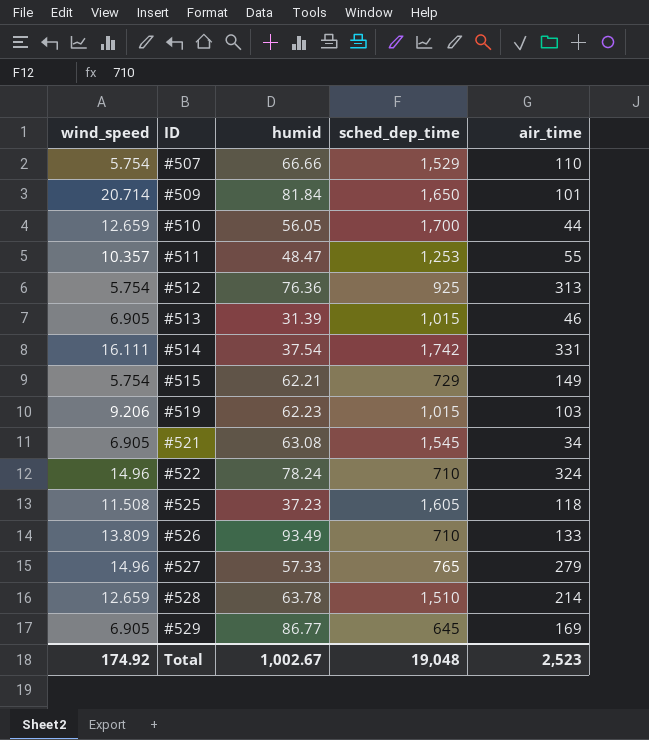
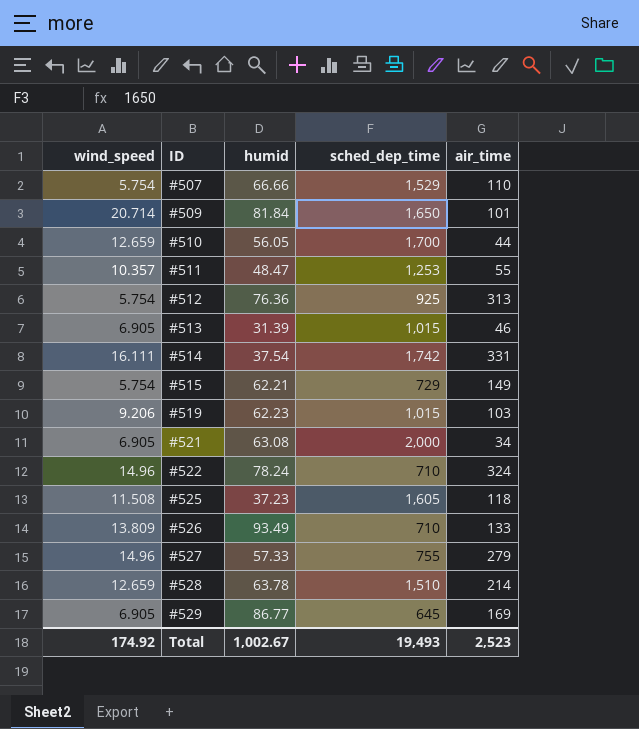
#521 | sched_dep_time: 1,545 -> 2,000
#527 | sched_dep_time: 765 -> 755
Total | sched_dep_time: 19,048 -> 19,493

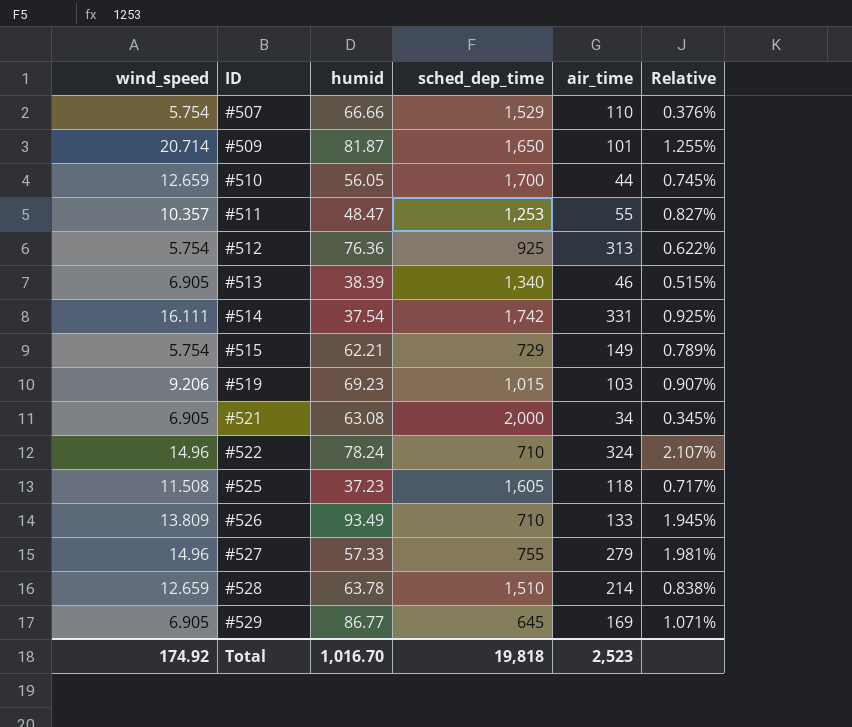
column Relative | formula: none -> [wind_speed] / [sched_dep_time]
#509 | humid: 81.84 -> 81.87
#513 | humid: 31.39 -> 38.39
#513 | sched_dep_time: 1,015 -> 1,340
#519 | humid: 62.23 -> 69.23
Total | humid: 1,002.67 -> 1,016.70
Total | sched_dep_time: 19,493 -> 19,818

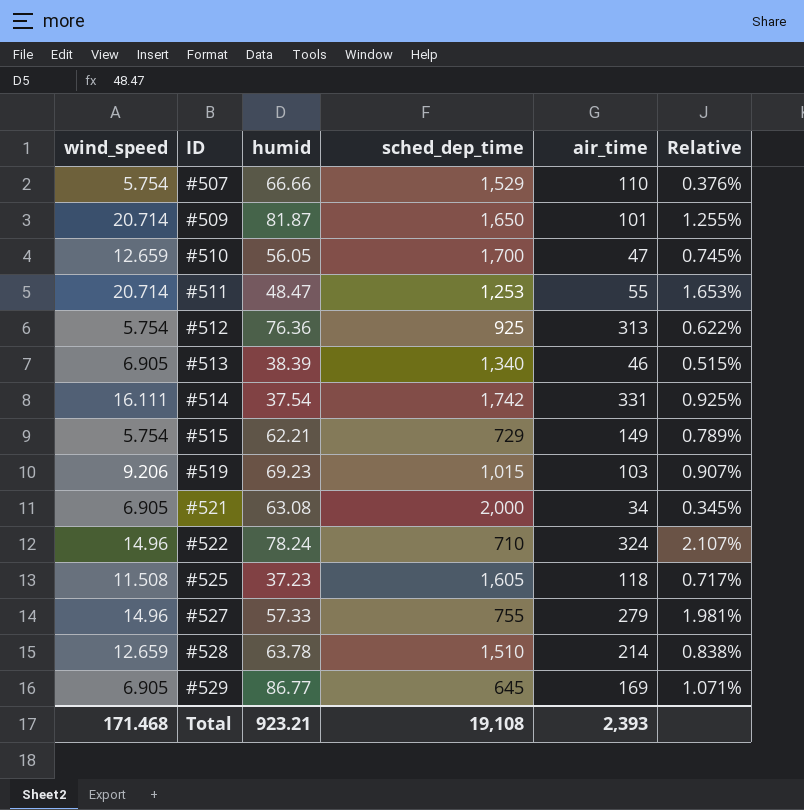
row #526: 13.809 | 93.49 | 710 | 133 | 1.945% -> none
#510 | air_time: 44 -> 47
#511 | wind_speed: 10.357 -> 20.714
#511 | Relative: 0.827% -> 1.653%
Total | wind_speed: 174.92 -> 171.468
Total | humid: 1,016.70 -> 923.21
Total | sched_dep_time: 19,818 -> 19,108
Total | air_time: 2,523 -> 2,393

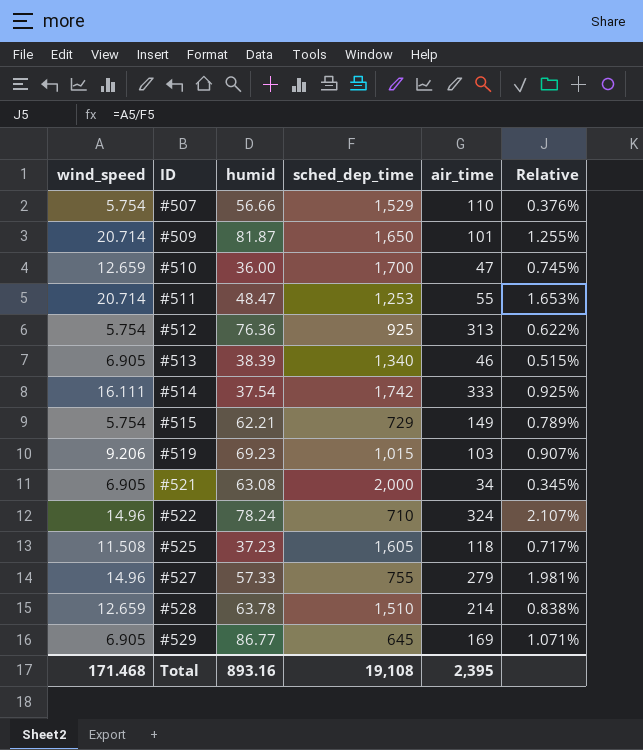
#507 | humid: 66.66 -> 56.66
#510 | humid: 56.05 -> 36.00
#514 | air_time: 331 -> 333
Total | humid: 923.21 -> 893.16
Total | air_time: 2,393 -> 2,395

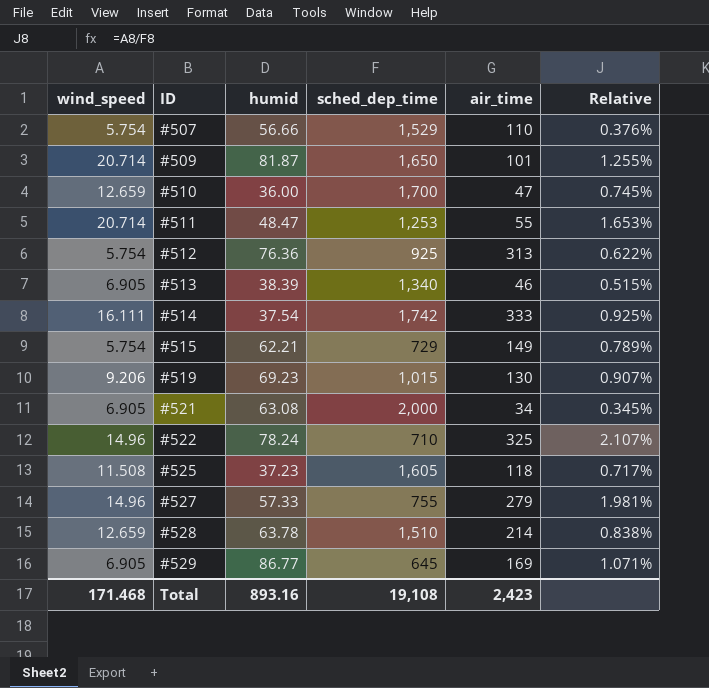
#519 | air_time: 103 -> 130
#522 | air_time: 324 -> 325
Total | air_time: 2,395 -> 2,423

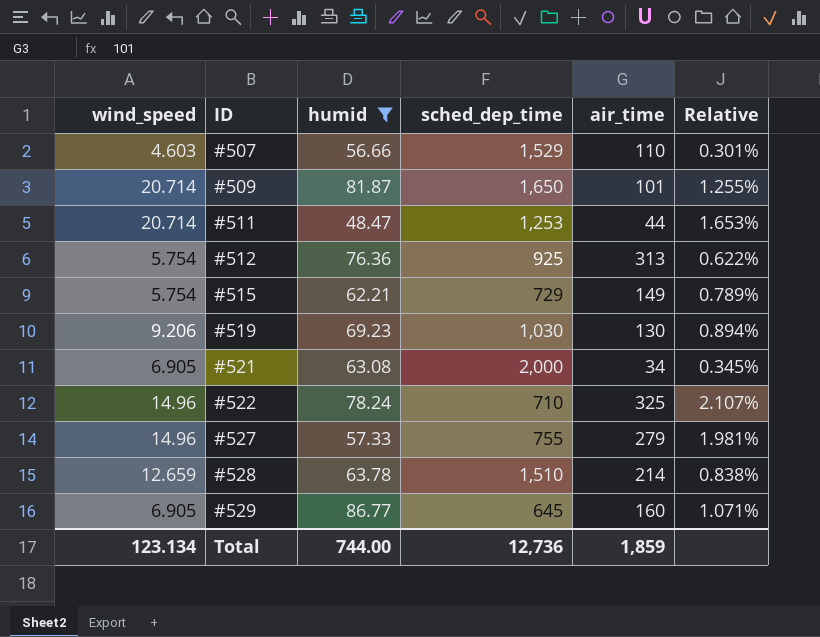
filter: none -> humid >= 48.47
#507 | wind_speed: 5.754 -> 4.603
#507 | Relative: 0.376% -> 0.301%
#511 | air_time: 55 -> 44
#519 | sched_dep_time: 1,015 -> 1,030
#519 | Relative: 0.907% -> 0.894%
#529 | air_time: 169 -> 160
Total | wind_speed: 171.468 -> 123.134
Total | humid: 893.16 -> 744.00
Total | sched_dep_time: 19,108 -> 12,736
Total | air_time: 2,423 -> 1,859

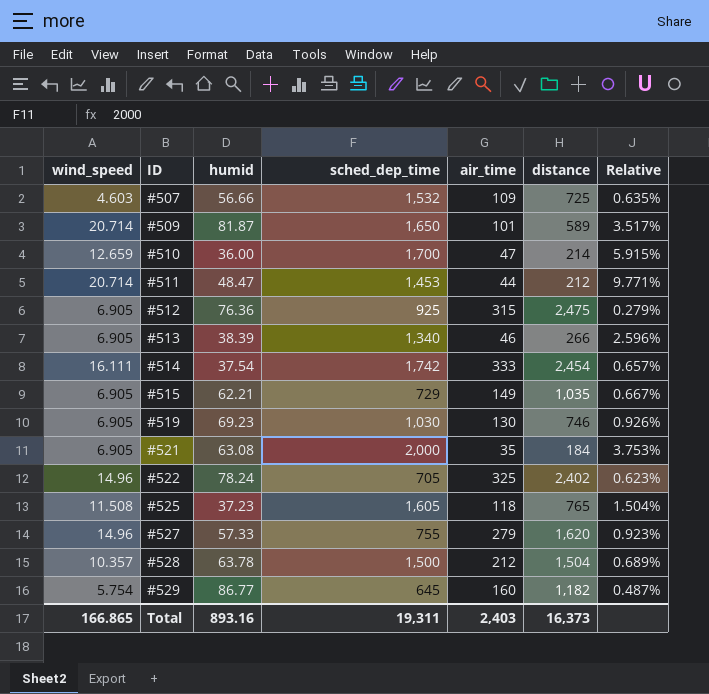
filter: humid >= 48.47 -> none
column distance | position: none -> 6
column Relative | formula: [wind_speed] / [sched_dep_time] -> [wind_speed] / [distance]
#507 | sched_dep_time: 1,529 -> 1,532
#507 | air_time: 110 -> 109
#511 | sched_dep_time: 1,253 -> 1,453
#512 | wind_speed: 5.754 -> 6.905
#512 | air_time: 313 -> 315
#515 | wind_speed: 5.754 -> 6.905
#519 | wind_speed: 9.206 -> 6.905
#521 | air_time: 34 -> 35
#522 | sched_dep_time: 710 -> 705
#528 | wind_speed: 12.659 -> 10.357
#528 | sched_dep_time: 1,510 -> 1,500
#528 | air_time: 214 -> 212
#529 | wind_speed: 6.905 -> 5.754
Total | wind_speed: 123.134 -> 166.865
Total | humid: 744.00 -> 893.16
Total | sched_dep_time: 12,736 -> 19,311
Total | air_time: 1,859 -> 2,403

